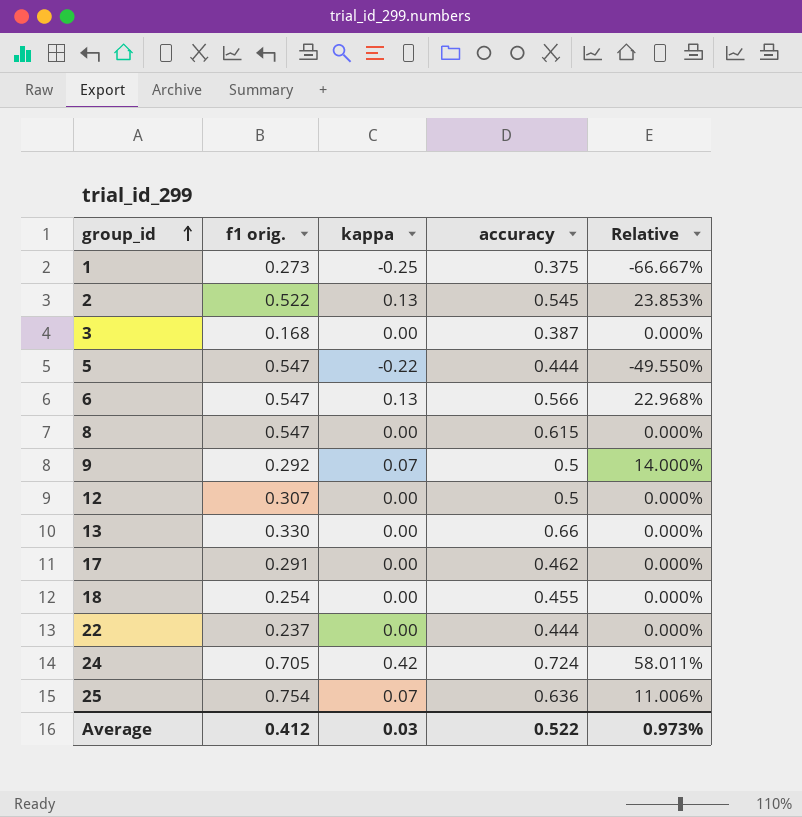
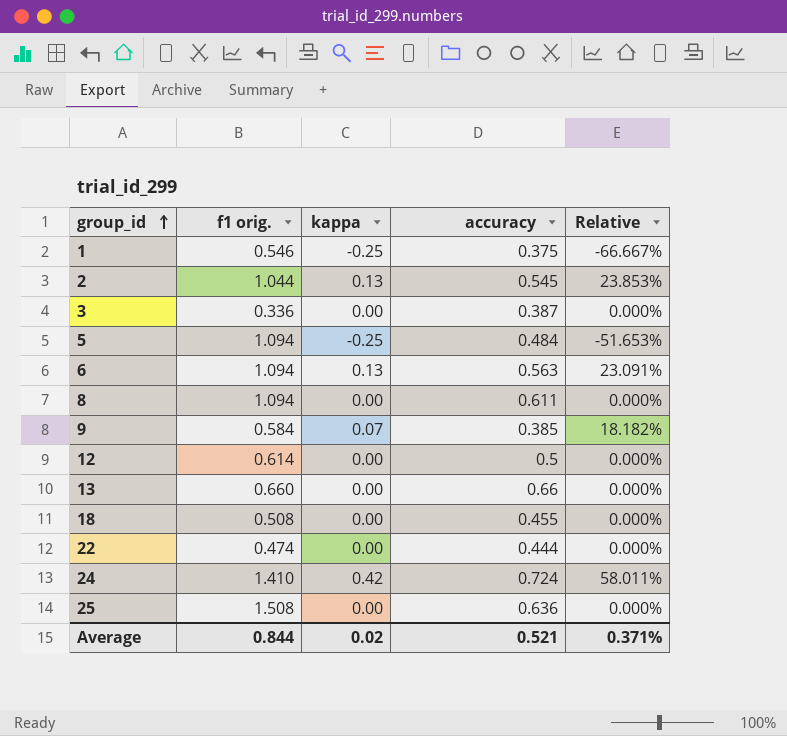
row 17: 0.291 | 0.00 | 0.462 | 0.000% -> none
1 | f1 orig.: 0.273 -> 0.546
2 | f1 orig.: 0.522 -> 1.044
3 | f1 orig.: 0.168 -> 0.336
5 | f1 orig.: 0.547 -> 1.094
5 | kappa: -0.22 -> -0.25
5 | accuracy: 0.444 -> 0.484
5 | Relative: -49.550% -> -51.653%
6 | f1 orig.: 0.547 -> 1.094
6 | accuracy: 0.566 -> 0.563
6 | Relative: 22.968% -> 23.091%
8 | f1 orig.: 0.547 -> 1.094
8 | accuracy: 0.615 -> 0.611
9 | f1 orig.: 0.292 -> 0.584
9 | accuracy: 0.5 -> 0.385
9 | Relative: 14.000% -> 18.182%
12 | f1 orig.: 0.307 -> 0.614
13 | f1 orig.: 0.330 -> 0.660
18 | f1 orig.: 0.254 -> 0.508
22 | f1 orig.: 0.237 -> 0.474
24 | f1 orig.: 0.705 -> 1.410
25 | f1 orig.: 0.754 -> 1.508
25 | kappa: 0.07 -> 0.00
25 | Relative: 11.006% -> 0.000%
Average | f1 orig.: 0.412 -> 0.844
Average | kappa: 0.03 -> 0.02
Average | accuracy: 0.522 -> 0.521
Average | Relative: 0.973% -> 0.371%

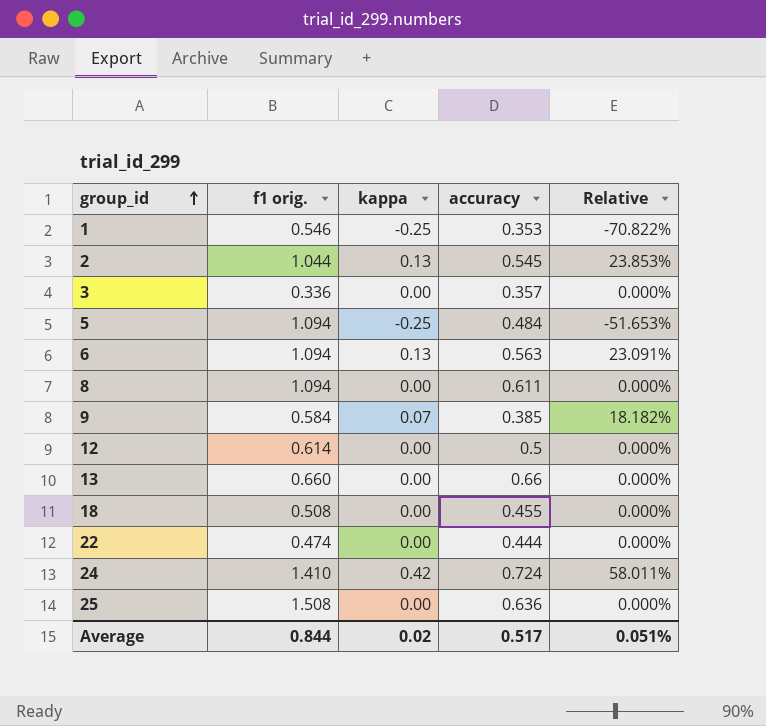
1 | accuracy: 0.375 -> 0.353
1 | Relative: -66.667% -> -70.822%
3 | accuracy: 0.387 -> 0.357
Average | accuracy: 0.521 -> 0.517
Average | Relative: 0.371% -> 0.051%

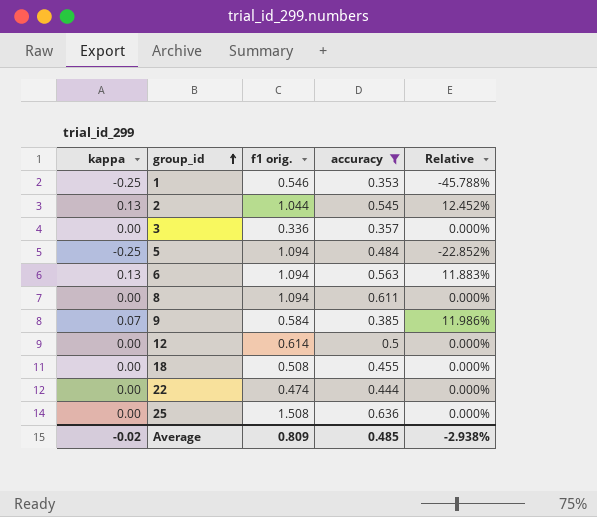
filter: none -> accuracy <= 0.636
column kappa | position: 3 -> 1
column Relative | formula: [kappa] / [accuracy] -> [kappa] / [f1 orig.]
Average | kappa: 0.02 -> -0.02
Average | f1 orig.: 0.844 -> 0.809
Average | accuracy: 0.517 -> 0.485
Average | Relative: 0.051% -> -2.938%

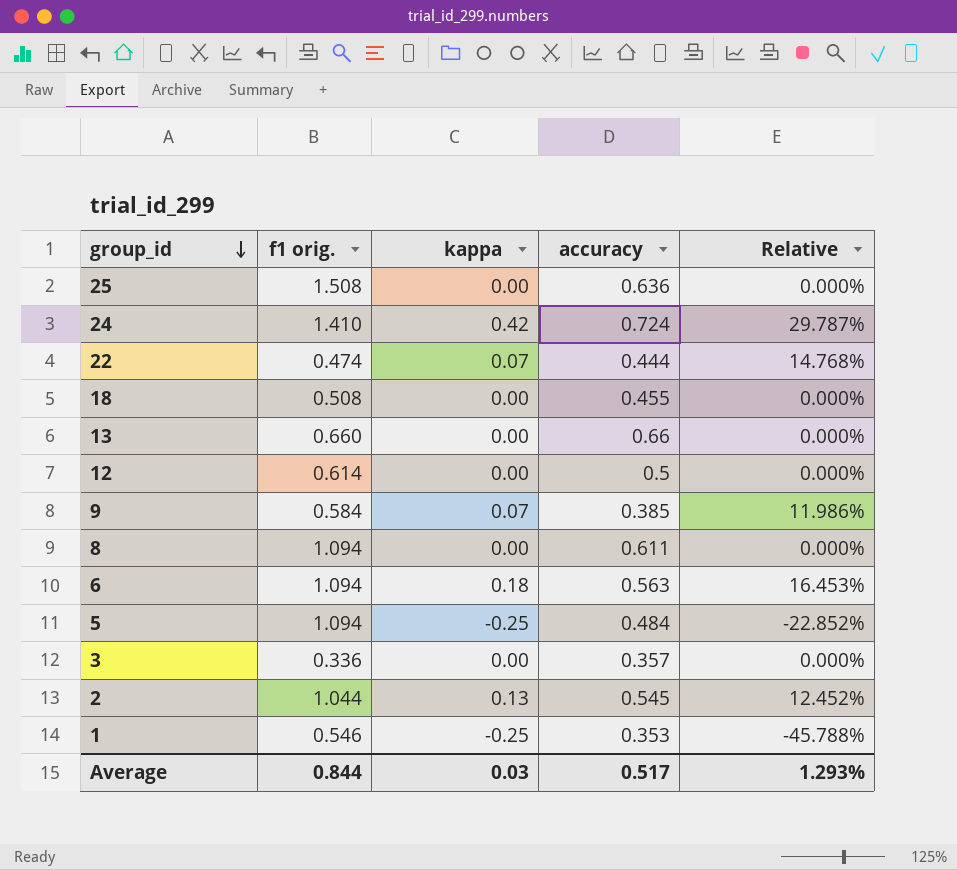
filter: accuracy <= 0.636 -> none
row order: group_id ascending -> group_id descending
column kappa | position: 1 -> 3
22 | kappa: 0.00 -> 0.07
22 | Relative: 0.000% -> 14.768%
6 | kappa: 0.13 -> 0.18
6 | Relative: 11.883% -> 16.453%
Average | f1 orig.: 0.809 -> 0.844
Average | kappa: -0.02 -> 0.03
Average | accuracy: 0.485 -> 0.517
Average | Relative: -2.938% -> 1.293%

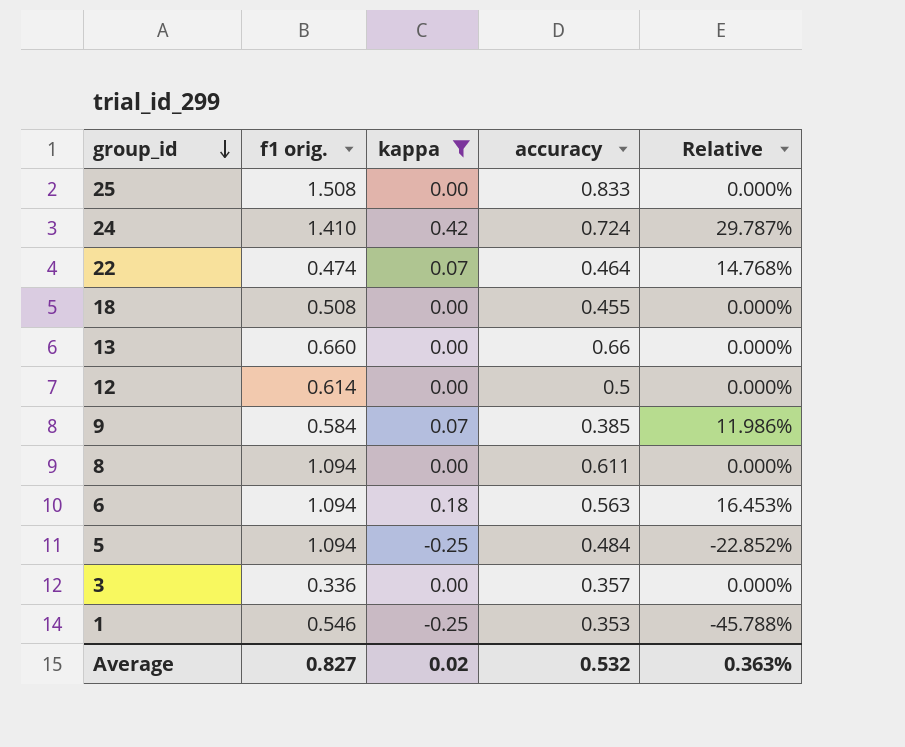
filter: none -> kappa != 0.13
25 | accuracy: 0.636 -> 0.833
22 | accuracy: 0.444 -> 0.464
Average | f1 orig.: 0.844 -> 0.827
Average | kappa: 0.03 -> 0.02
Average | accuracy: 0.517 -> 0.532
Average | Relative: 1.293% -> 0.363%

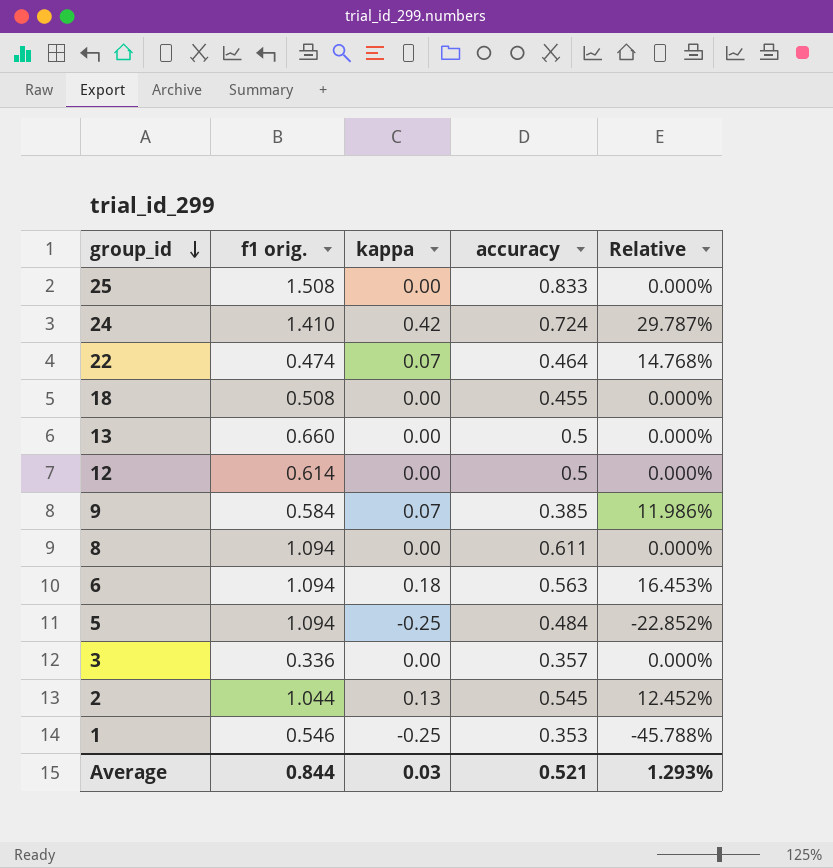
filter: kappa != 0.13 -> none
13 | accuracy: 0.66 -> 0.5
Average | f1 orig.: 0.827 -> 0.844
Average | kappa: 0.02 -> 0.03
Average | accuracy: 0.532 -> 0.521
Average | Relative: 0.363% -> 1.293%

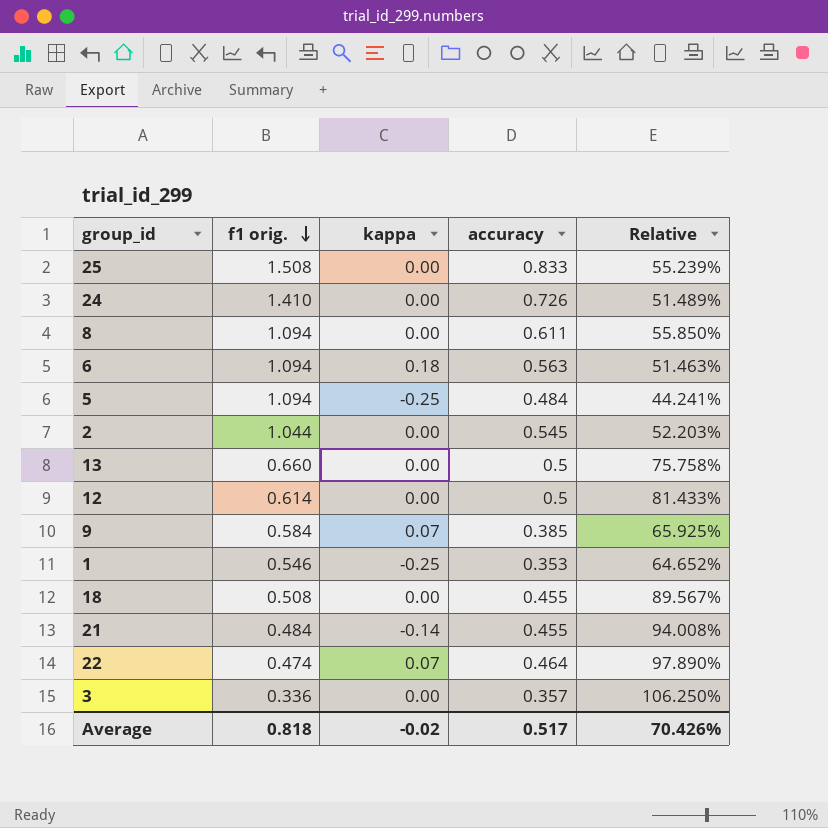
row order: group_id descending -> f1 orig. descending
column Relative | formula: [kappa] / [f1 orig.] -> [accuracy] / [f1 orig.]
24 | kappa: 0.42 -> 0.00
24 | accuracy: 0.724 -> 0.726
2 | kappa: 0.13 -> 0.00
row 21: none -> 0.484 | -0.14 | 0.455 | 94.008%
Average | f1 orig.: 0.844 -> 0.818
Average | kappa: 0.03 -> -0.02
Average | accuracy: 0.521 -> 0.517
Average | Relative: 1.293% -> 70.426%

